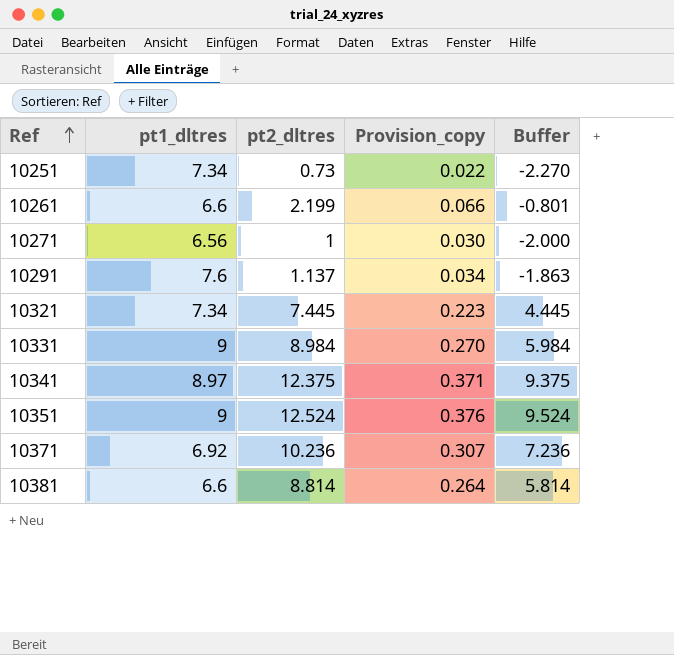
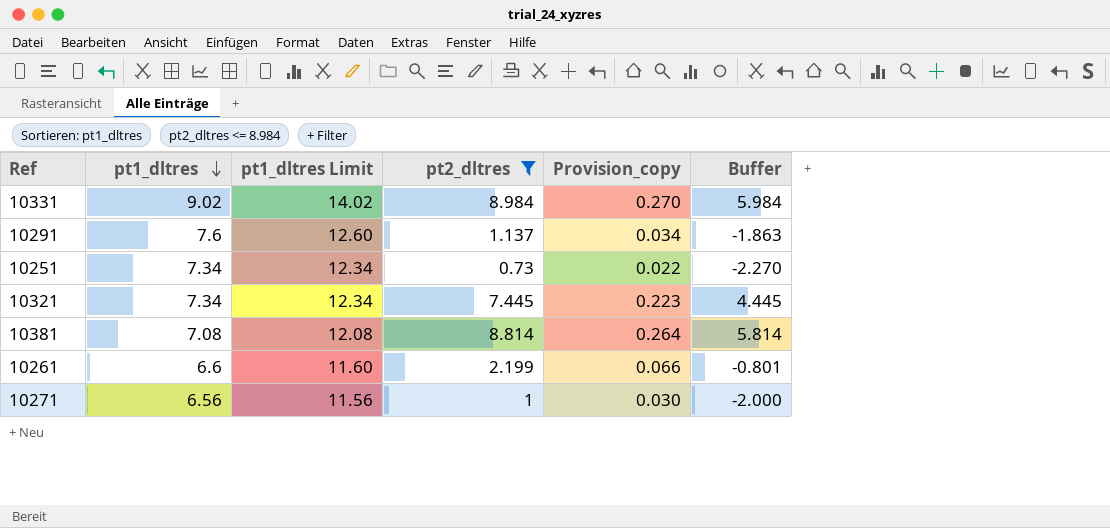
filter: none -> pt2_dltres <= 8.984
row order: Ref ascending -> pt1_dltres descending
column pt1_dltres Limit | formula: none -> [pt1_dltres] + 5
10331 | pt1_dltres: 9 -> 9.02
10381 | pt1_dltres: 6.6 -> 7.08

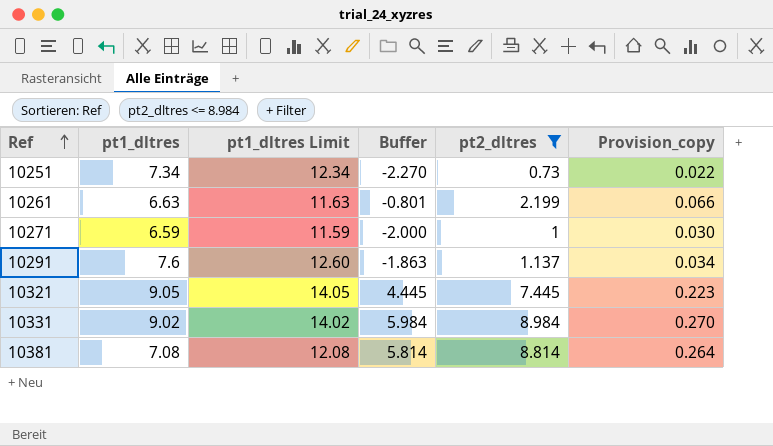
row order: pt1_dltres descending -> Ref ascending
column Buffer | position: 6 -> 4
10261 | pt1_dltres: 6.6 -> 6.63
10261 | pt1_dltres Limit: 11.60 -> 11.63
10271 | pt1_dltres: 6.56 -> 6.59
10271 | pt1_dltres Limit: 11.56 -> 11.59
10321 | pt1_dltres: 7.34 -> 9.05
10321 | pt1_dltres Limit: 12.34 -> 14.05

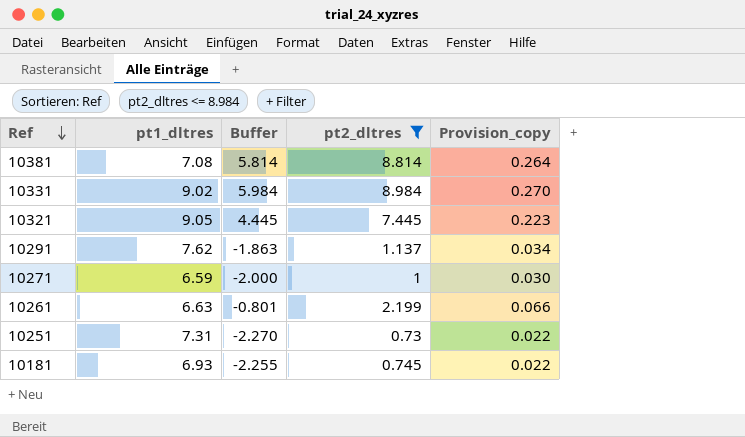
row order: Ref ascending -> Ref descending
column pt1_dltres Limit | formula: [pt1_dltres] + 5 -> none
10291 | pt1_dltres: 7.6 -> 7.62
10251 | pt1_dltres: 7.34 -> 7.31
row 10181: none -> 6.93 | -2.255 | 0.745 | 0.022

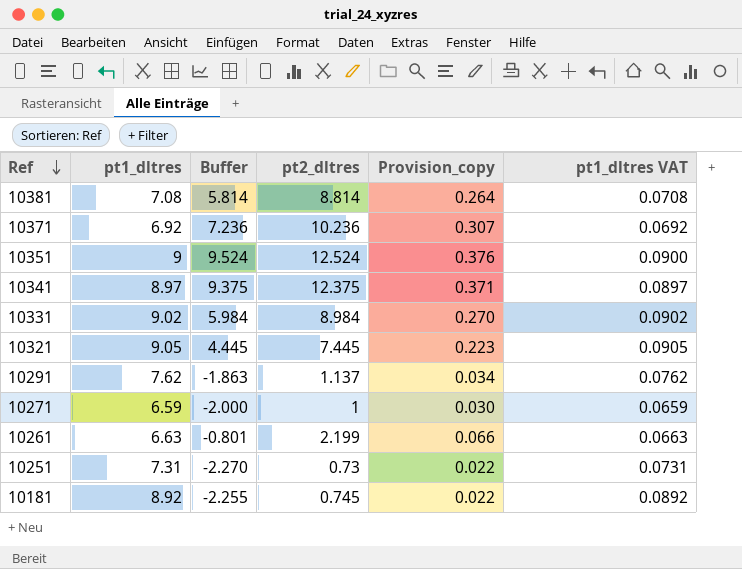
filter: pt2_dltres <= 8.984 -> none
column pt1_dltres VAT | formula: none -> [pt1_dltres] * 0.01
10181 | pt1_dltres: 6.93 -> 8.92

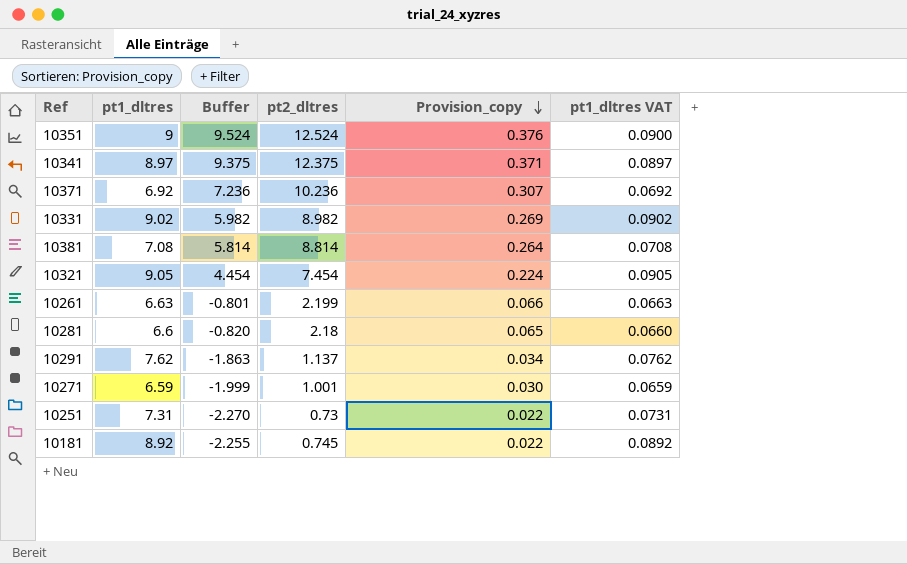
row order: Ref descending -> Provision_copy descending
10331 | Buffer: 5.984 -> 5.982
10331 | pt2_dltres: 8.984 -> 8.982
10331 | Provision_copy: 0.270 -> 0.269
10321 | Buffer: 4.445 -> 4.454
10321 | pt2_dltres: 7.445 -> 7.454
10321 | Provision_copy: 0.223 -> 0.224
row 10281: none -> 6.6 | -0.820 | 2.18 | 0.065 | 0.0660
10271 | Buffer: -2.000 -> -1.999
10271 | pt2_dltres: 1 -> 1.001

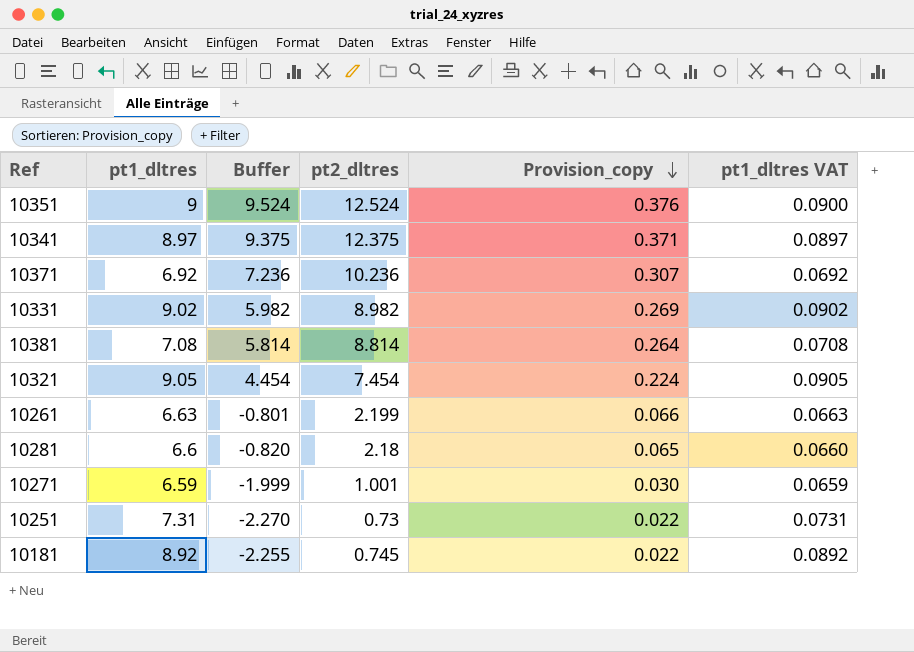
row 10291: 7.62 | -1.863 | 1.137 | 0.034 | 0.0762 -> none

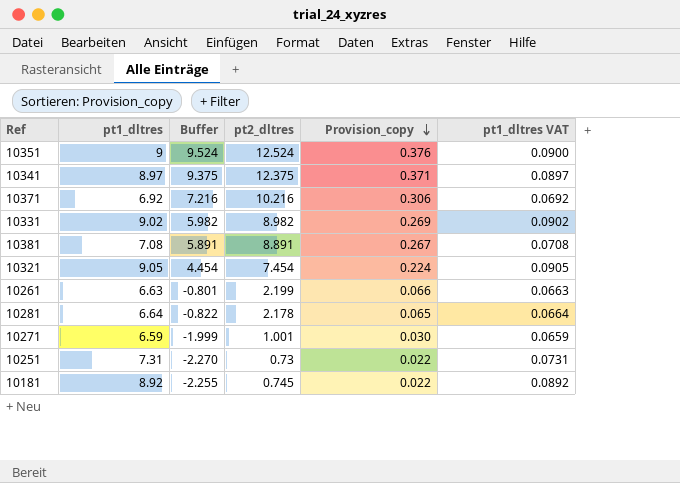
10371 | Buffer: 7.236 -> 7.216
10371 | pt2_dltres: 10.236 -> 10.216
10371 | Provision_copy: 0.307 -> 0.306
10381 | Buffer: 5.814 -> 5.891
10381 | pt2_dltres: 8.814 -> 8.891
10381 | Provision_copy: 0.264 -> 0.267
10281 | pt1_dltres: 6.6 -> 6.64
10281 | Buffer: -0.820 -> -0.822
10281 | pt2_dltres: 2.18 -> 2.178
10281 | pt1_dltres VAT: 0.0660 -> 0.0664

